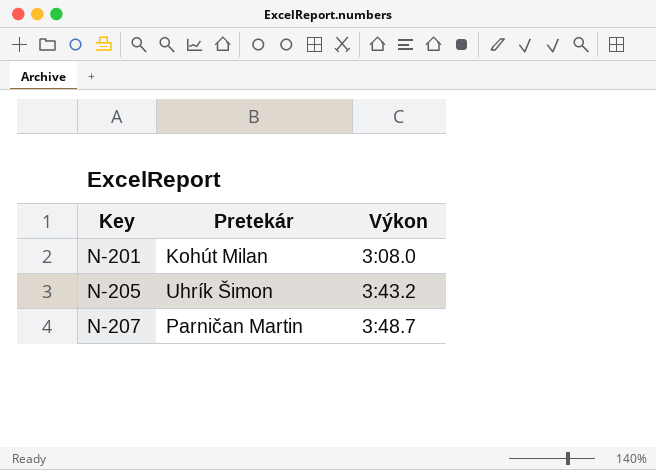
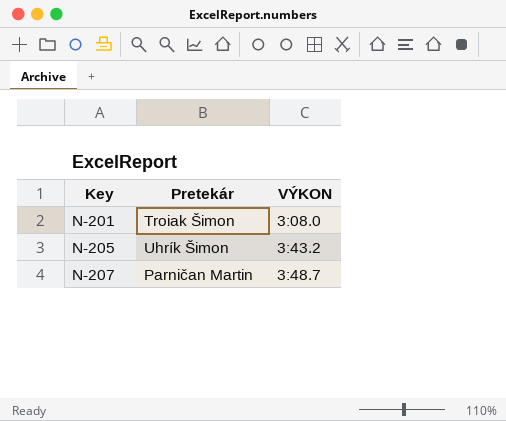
column name: Výkon -> VÝKON
N-201 | Pretekár: Kohút Milan -> Troiak Šimon

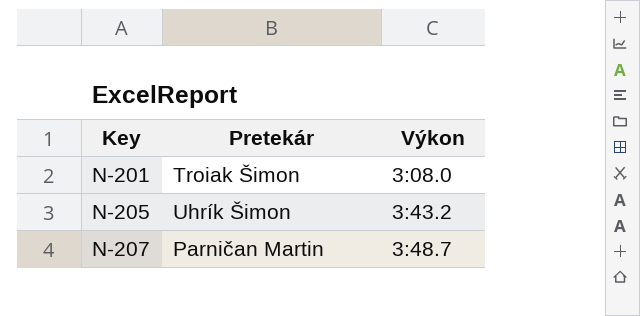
column name: VÝKON -> Výkon

